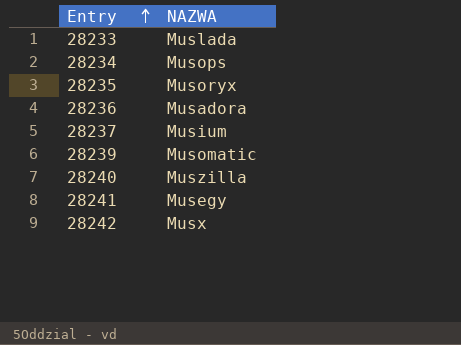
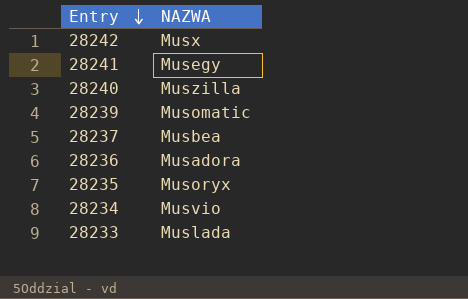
row order: Entry ascending -> Entry descending
28237 | NAZWA: Musium -> Musbea
28234 | NAZWA: Musops -> Musvio

